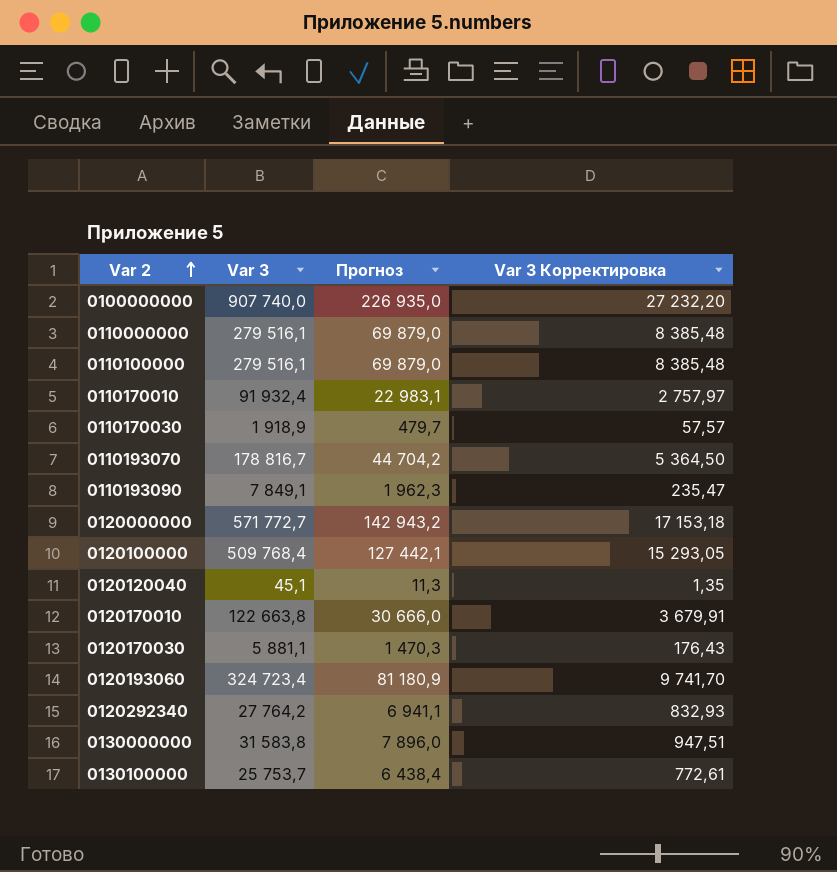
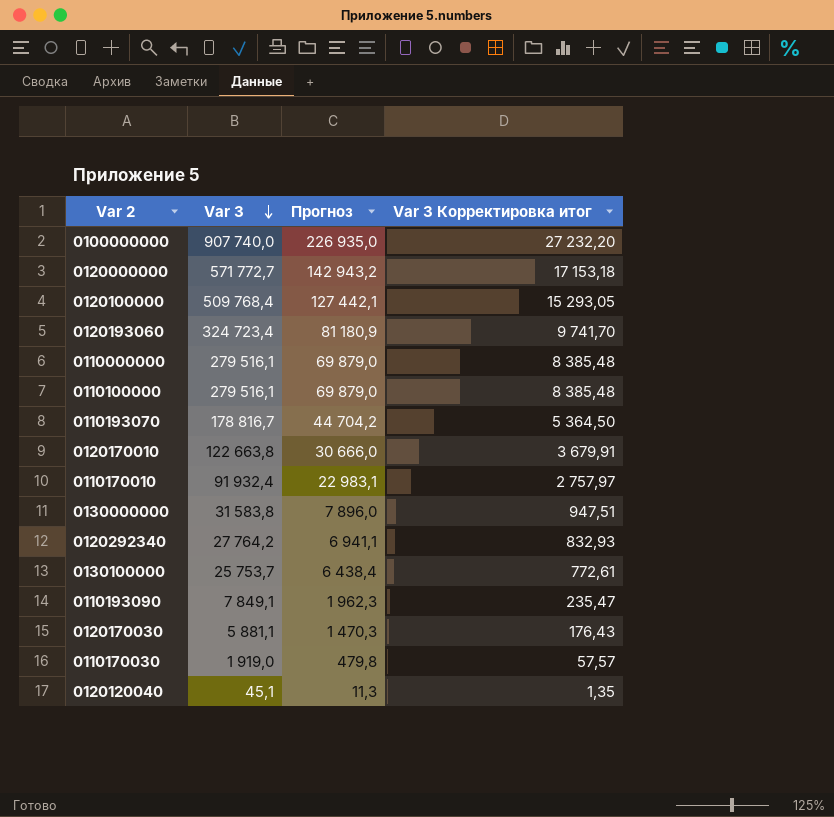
row order: Var 2 ascending -> Var 3 descending
column name: Var 3 Корректировка -> Var 3 Корректировка итог
0110170030 | Var 3: 1 918,9 -> 1 919,0
0110170030 | Прогноз: 479,7 -> 479,8

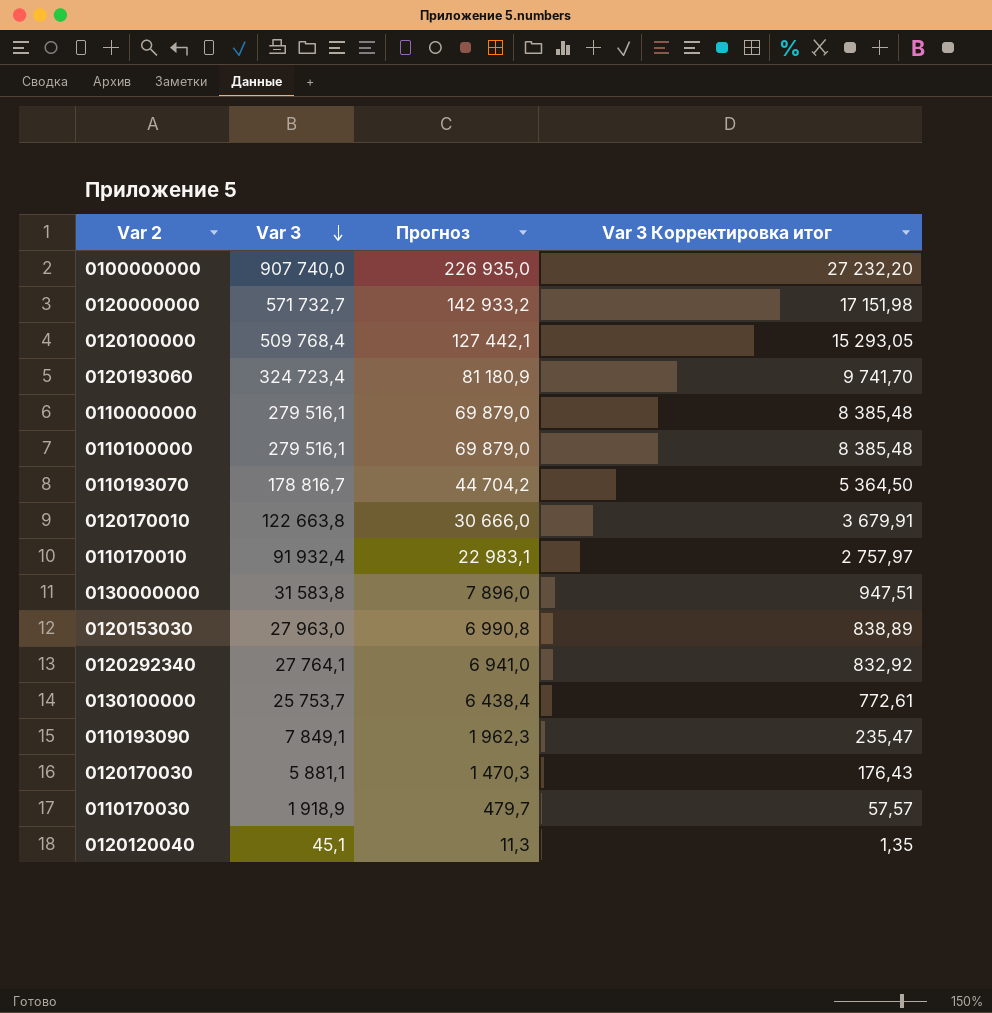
0120000000 | Var 3: 571 772,7 -> 571 732,7
0120000000 | Прогноз: 142 943,2 -> 142 933,2
0120000000 | Var 3 Корректировка итог: 17 153,18 -> 17 151,98
row 0120153030: none -> 27 963,0 | 6 990,8 | 838,89
0120292340 | Var 3: 27 764,2 -> 27 764,1
0120292340 | Прогноз: 6 941,1 -> 6 941,0
0120292340 | Var 3 Корректировка итог: 832,93 -> 832,92
0110170030 | Var 3: 1 919,0 -> 1 918,9
0110170030 | Прогноз: 479,8 -> 479,7

